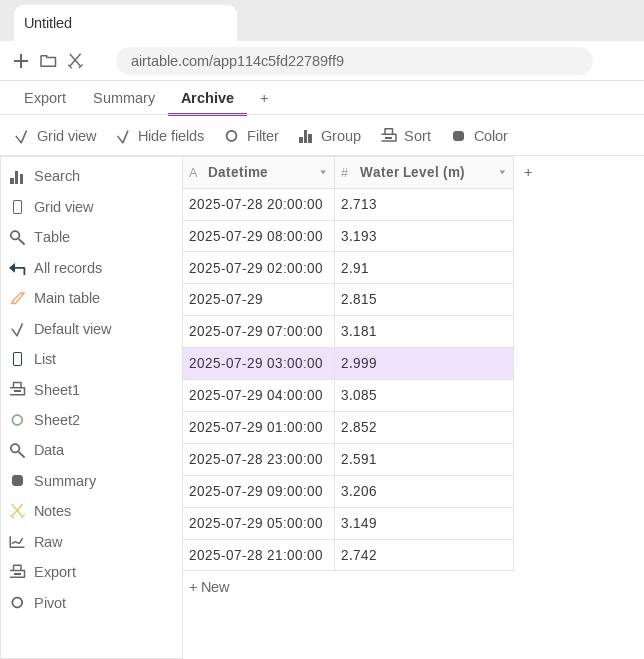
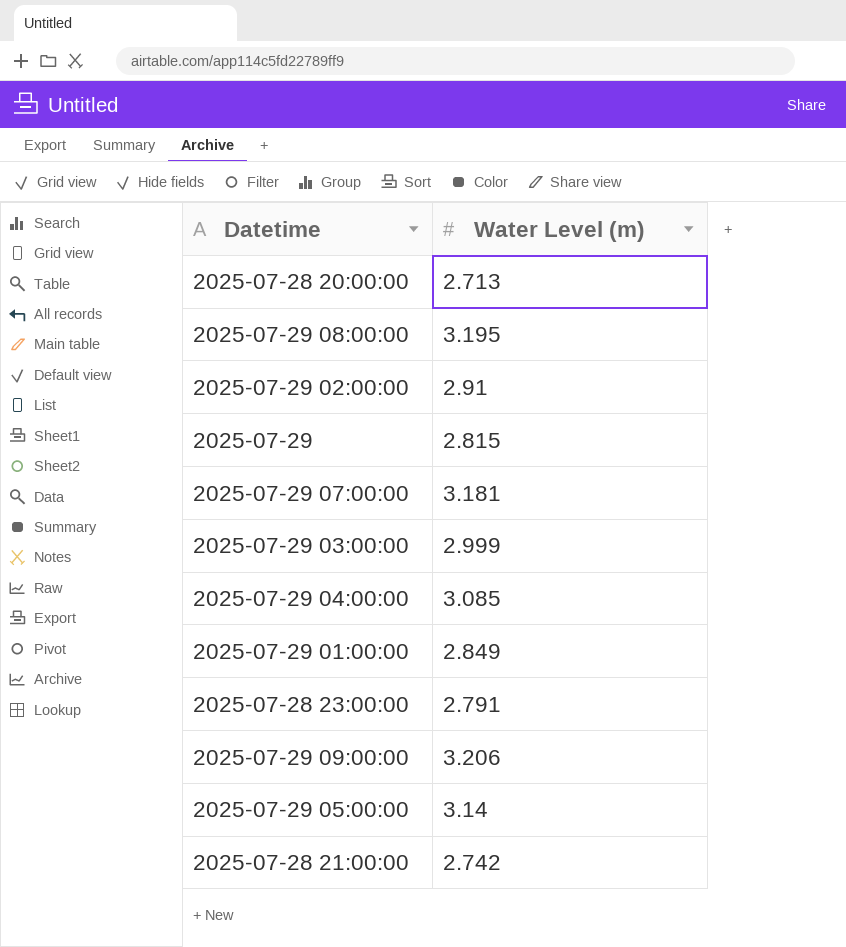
2025-07-29 08:00:00 | Water Level (m): 3.193 -> 3.195
2025-07-29 01:00:00 | Water Level (m): 2.852 -> 2.849
2025-07-28 23:00:00 | Water Level (m): 2.591 -> 2.791
2025-07-29 05:00:00 | Water Level (m): 3.149 -> 3.14

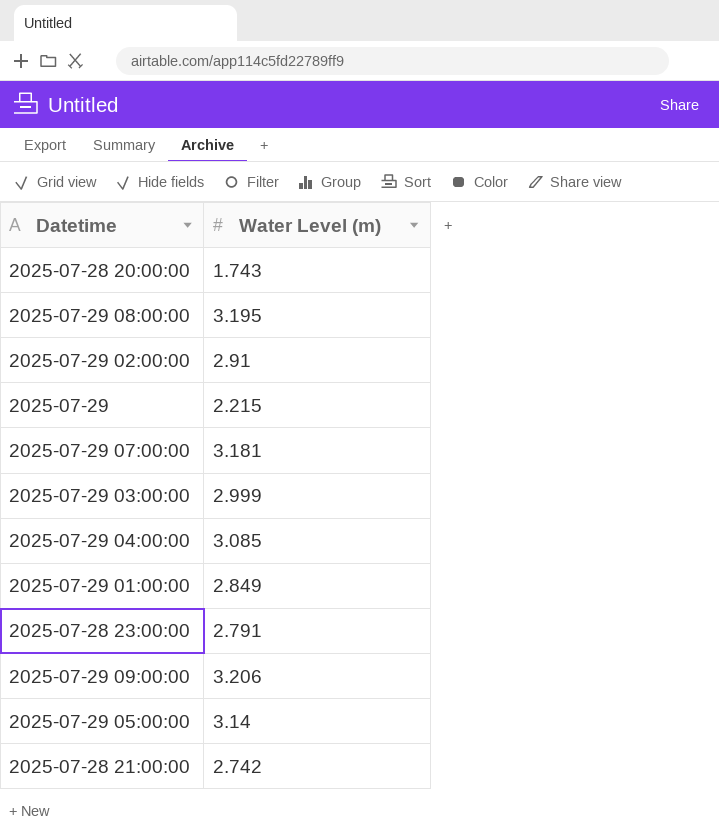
2025-07-28 20:00:00 | Water Level (m): 2.713 -> 1.743
2025-07-29 | Water Level (m): 2.815 -> 2.215

